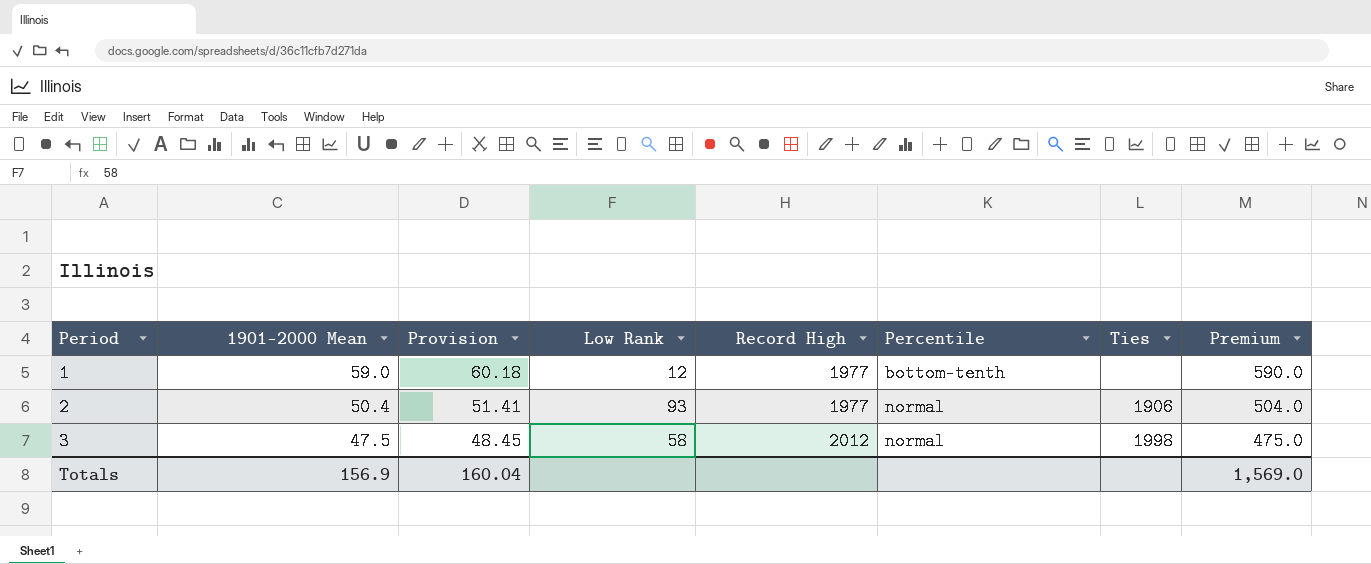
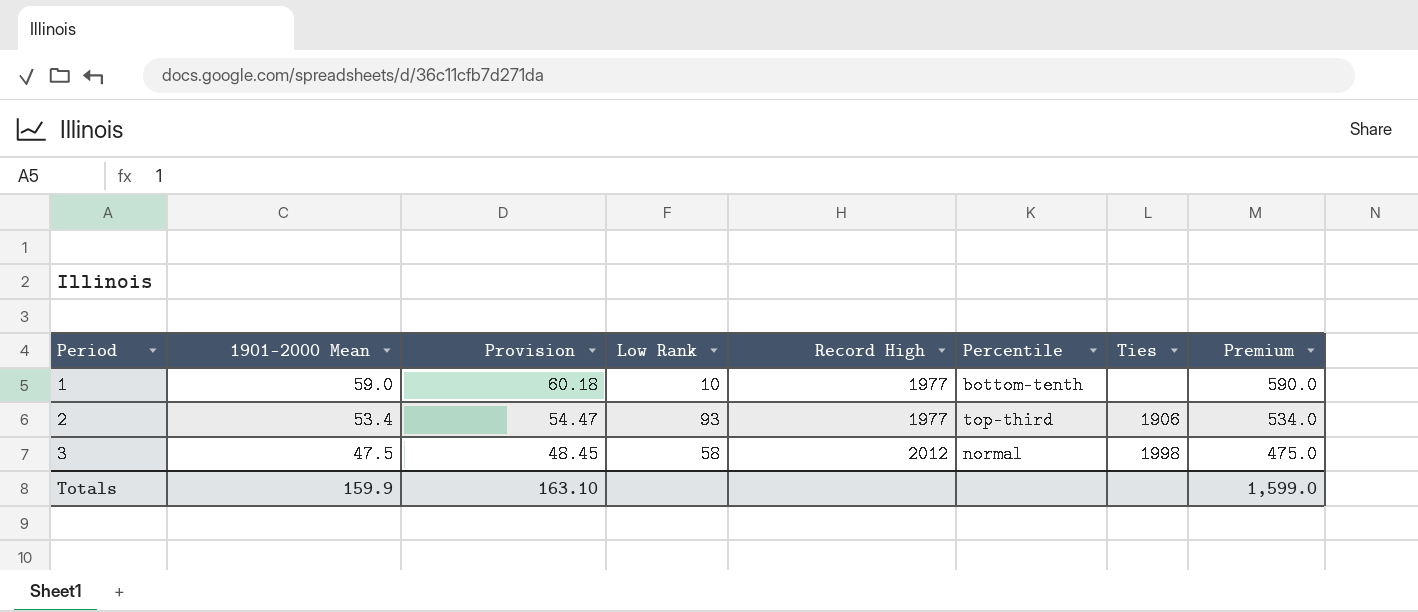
1 | Low Rank: 12 -> 10
2 | 1901-2000 Mean: 50.4 -> 53.4
2 | Provision: 51.41 -> 54.47
2 | Percentile: normal -> top-third
2 | Premium: 504.0 -> 534.0
Totals | 1901-2000 Mean: 156.9 -> 159.9
Totals | Provision: 160.04 -> 163.10
Totals | Premium: 1,569.0 -> 1,599.0

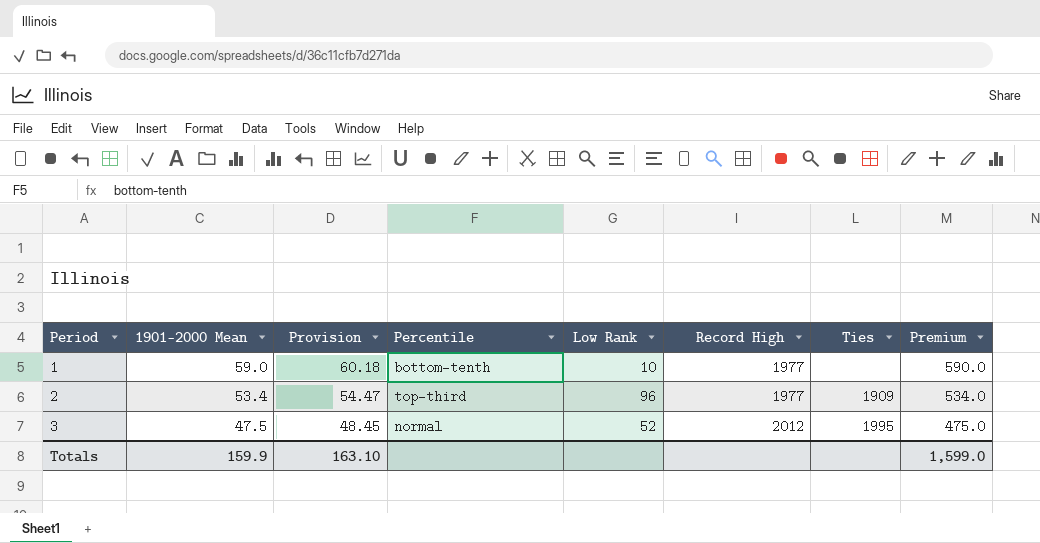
column Percentile | position: 6 -> 4
2 | Low Rank: 93 -> 96
2 | Ties: 1906 -> 1909
3 | Low Rank: 58 -> 52
3 | Ties: 1998 -> 1995

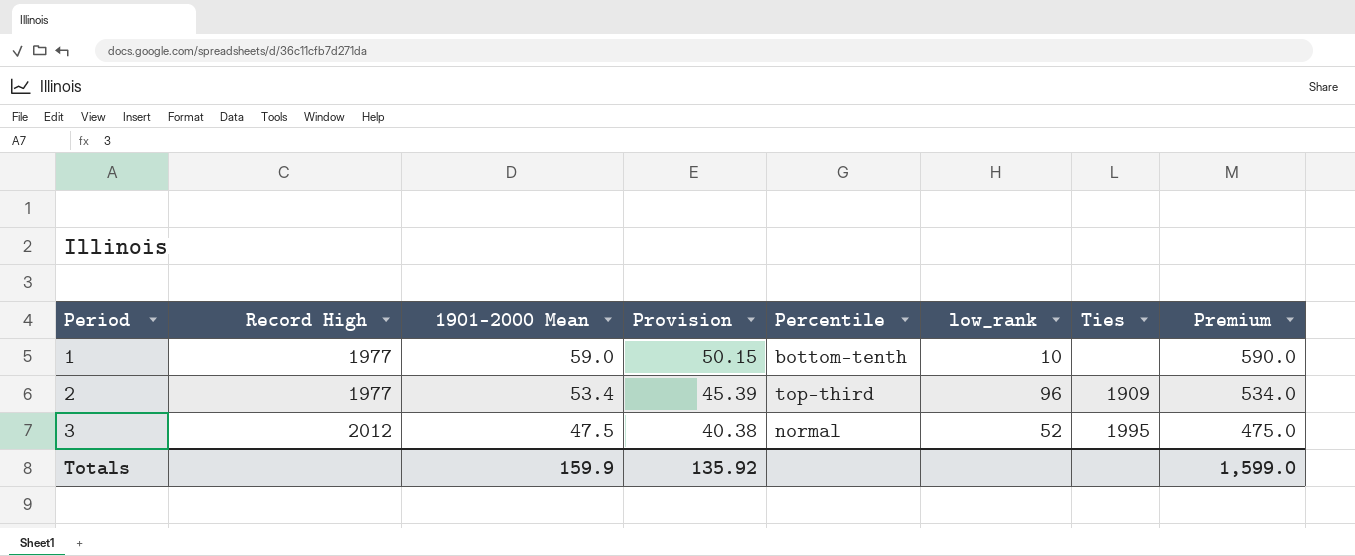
column Record High | position: 6 -> 2
column Provision | formula: [1901-2000 Mean] * 1.02 -> [1901-2000 Mean] * 0.85
column name: Low Rank -> low_rank
Totals | Provision: 163.10 -> 135.92

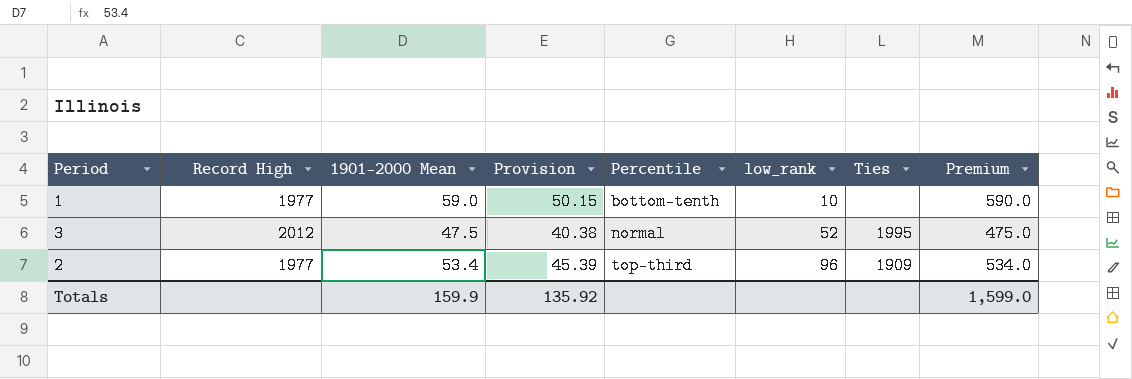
row order: Period ascending -> Percentile ascending

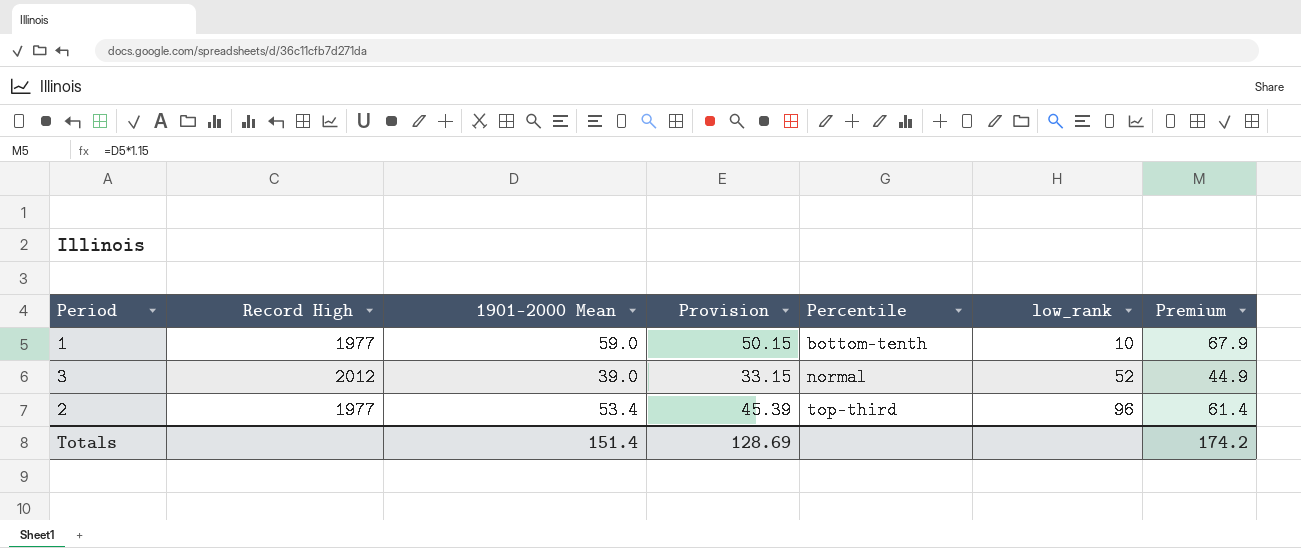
column Ties | position: 7 -> none
column Premium | formula: [1901-2000 Mean] * 10 -> [1901-2000 Mean] * 1.15
3 | 1901-2000 Mean: 47.5 -> 39.0
3 | Provision: 40.38 -> 33.15
Totals | 1901-2000 Mean: 159.9 -> 151.4
Totals | Provision: 135.92 -> 128.69
Totals | Premium: 1,599.0 -> 174.2

